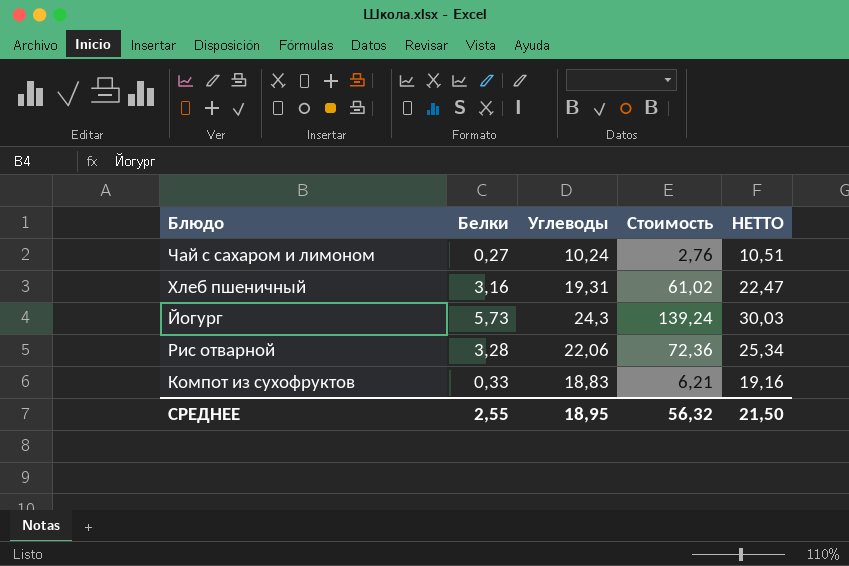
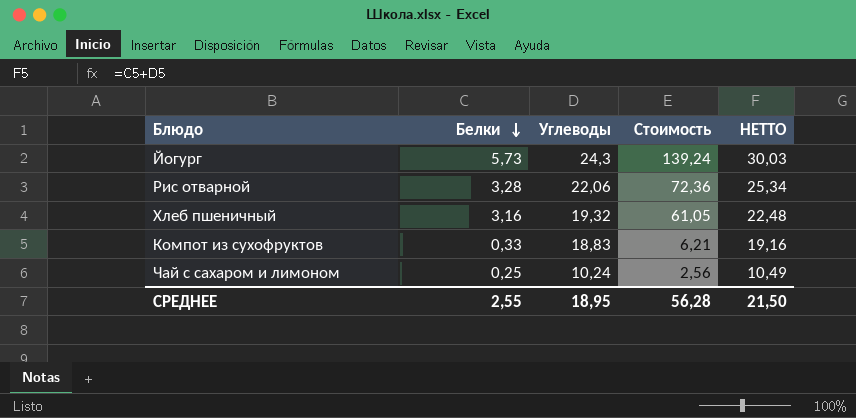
row order: none -> Белки descending
Хлеб пшеничный | Углеводы: 19,31 -> 19,32
Хлеб пшеничный | Стоимость: 61,02 -> 61,05
Хлеб пшеничный | НЕТТО: 22,47 -> 22,48
Чай с сахаром и лимоном | Белки: 0,27 -> 0,25
Чай с сахаром и лимоном | Стоимость: 2,76 -> 2,56
Чай с сахаром и лимоном | НЕТТО: 10,51 -> 10,49
СРЕДНЕЕ | Стоимость: 56,32 -> 56,28

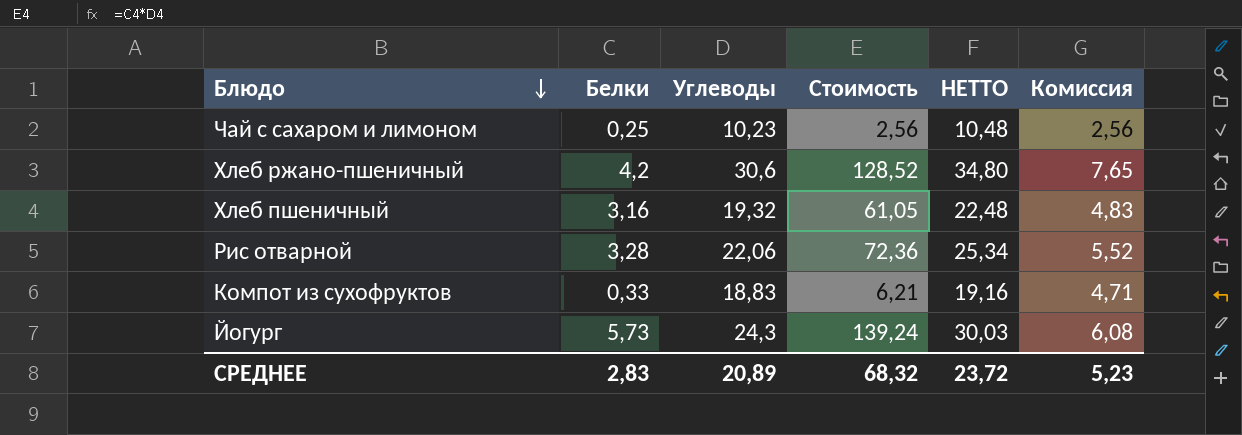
row order: Белки descending -> Блюдо descending
column Комиссия | formula: none -> [Углеводы] * 0,25
Чай с сахаром и лимоном | Углеводы: 10,24 -> 10,23
Чай с сахаром и лимоном | НЕТТО: 10,49 -> 10,48
row Хлеб ржано-пшеничный: none -> 4,2 | 30,6 | 128,52 | 34,80 | 7,65
СРЕДНЕЕ | Белки: 2,55 -> 2,83
СРЕДНЕЕ | Углеводы: 18,95 -> 20,89
СРЕДНЕЕ | Стоимость: 56,28 -> 68,32
СРЕДНЕЕ | НЕТТО: 21,50 -> 23,72

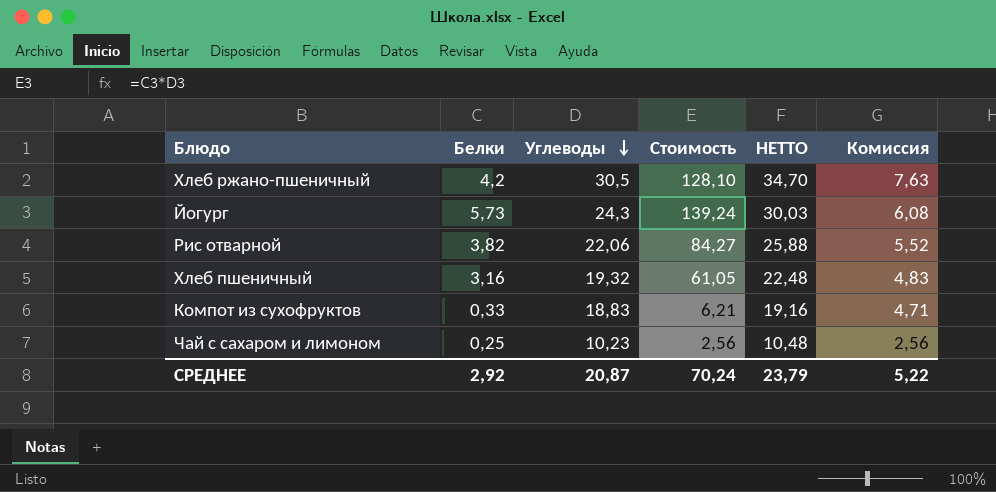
row order: Блюдо descending -> Углеводы descending
Хлеб ржано-пшеничный | Углеводы: 30,6 -> 30,5
Хлеб ржано-пшеничный | Стоимость: 128,52 -> 128,10
Хлеб ржано-пшеничный | НЕТТО: 34,80 -> 34,70
Хлеб ржано-пшеничный | Комиссия: 7,65 -> 7,63
Рис отварной | Белки: 3,28 -> 3,82
Рис отварной | Стоимость: 72,36 -> 84,27
Рис отварной | НЕТТО: 25,34 -> 25,88
СРЕДНЕЕ | Белки: 2,83 -> 2,92
СРЕДНЕЕ | Углеводы: 20,89 -> 20,87
СРЕДНЕЕ | Стоимость: 68,32 -> 70,24
СРЕДНЕЕ | НЕТТО: 23,72 -> 23,79
СРЕДНЕЕ | Комиссия: 5,23 -> 5,22

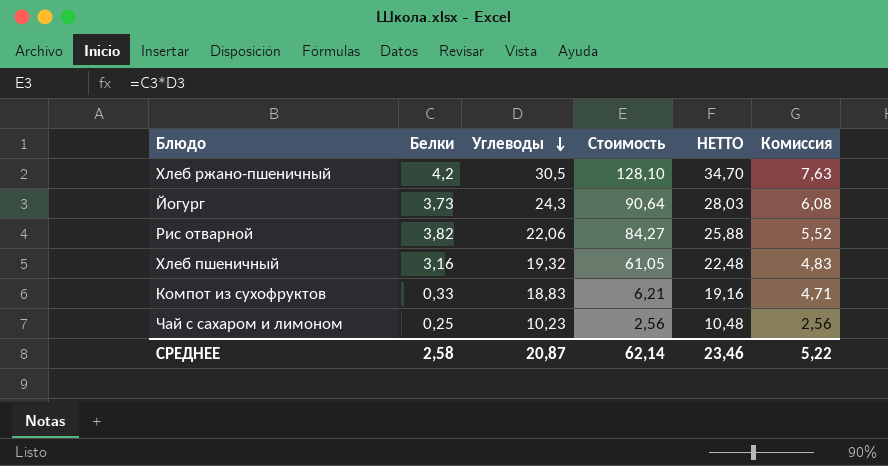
Йогург | Белки: 5,73 -> 3,73
Йогург | Стоимость: 139,24 -> 90,64
Йогург | НЕТТО: 30,03 -> 28,03
СРЕДНЕЕ | Белки: 2,92 -> 2,58
СРЕДНЕЕ | Стоимость: 70,24 -> 62,14
СРЕДНЕЕ | НЕТТО: 23,79 -> 23,46

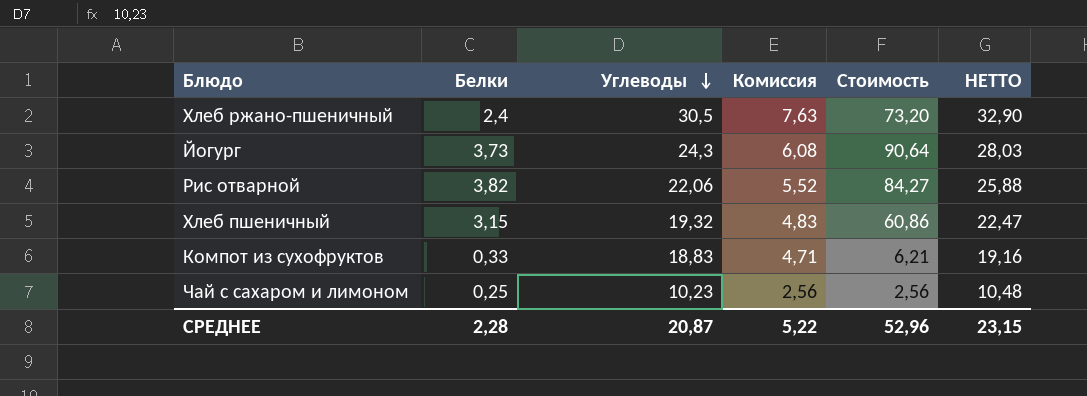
column Комиссия | position: 6 -> 4
Хлеб ржано-пшеничный | Белки: 4,2 -> 2,4
Хлеб ржано-пшеничный | Стоимость: 128,10 -> 73,20
Хлеб ржано-пшеничный | НЕТТО: 34,70 -> 32,90
Хлеб пшеничный | Белки: 3,16 -> 3,15
Хлеб пшеничный | Стоимость: 61,05 -> 60,86
Хлеб пшеничный | НЕТТО: 22,48 -> 22,47
СРЕДНЕЕ | Белки: 2,58 -> 2,28
СРЕДНЕЕ | Стоимость: 62,14 -> 52,96
СРЕДНЕЕ | НЕТТО: 23,46 -> 23,15

